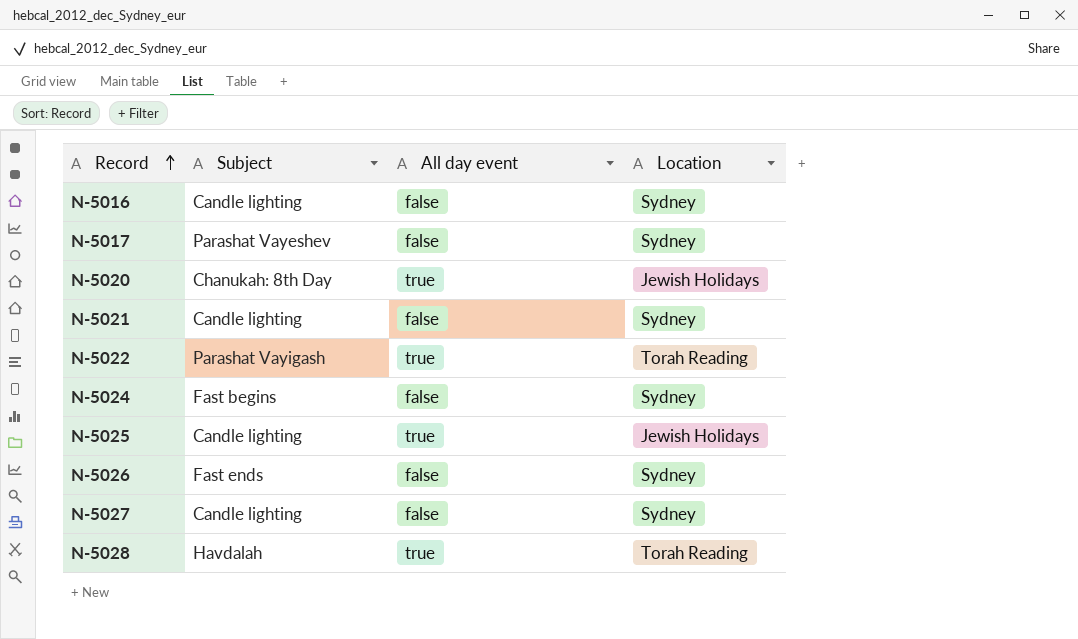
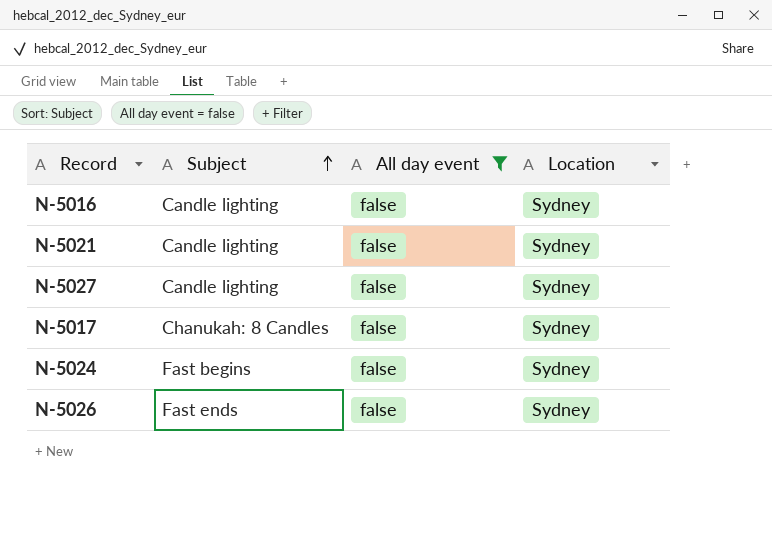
filter: none -> All day event = false
row order: Record ascending -> Subject ascending
N-5017 | Subject: Parashat Vayeshev -> Chanukah: 8 Candles

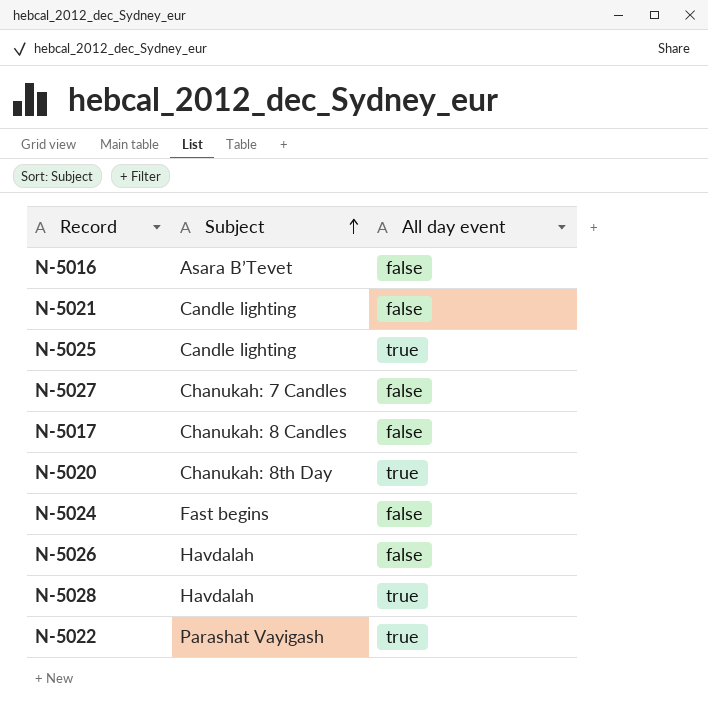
filter: All day event = false -> none
column Location | position: 4 -> none
N-5016 | Subject: Candle lighting -> Asara B’Tevet
N-5027 | Subject: Candle lighting -> Chanukah: 7 Candles
N-5026 | Subject: Fast ends -> Havdalah

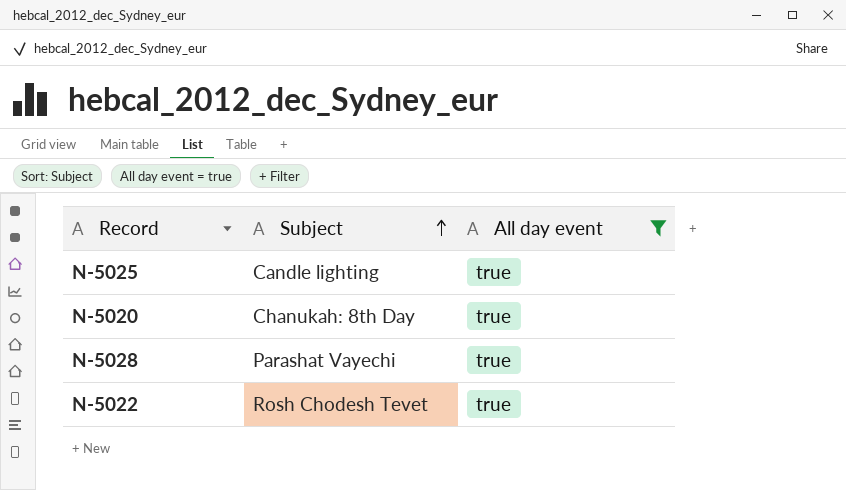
filter: none -> All day event = true
N-5028 | Subject: Havdalah -> Parashat Vayechi
N-5022 | Subject: Parashat Vayigash -> Rosh Chodesh Tevet

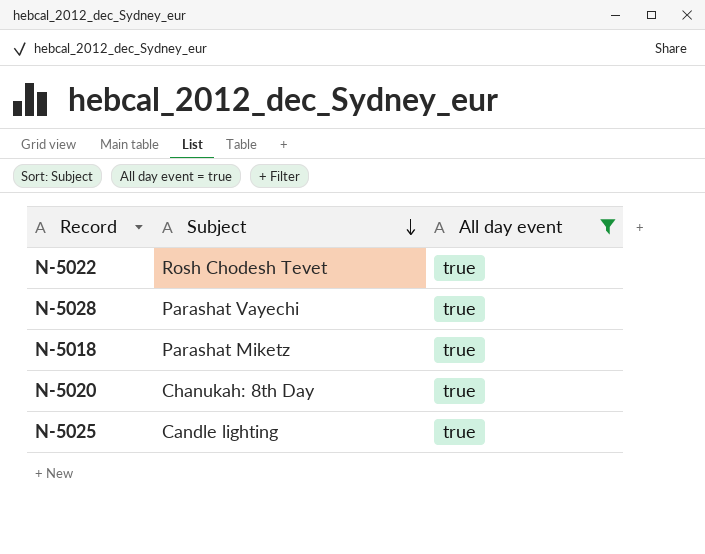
row order: Subject ascending -> Subject descending
row N-5018: none -> Parashat Miketz | true

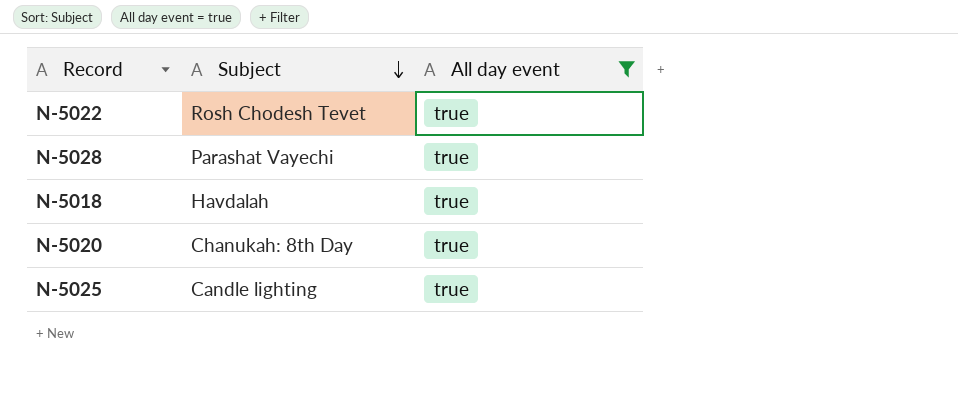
N-5018 | Subject: Parashat Miketz -> Havdalah

